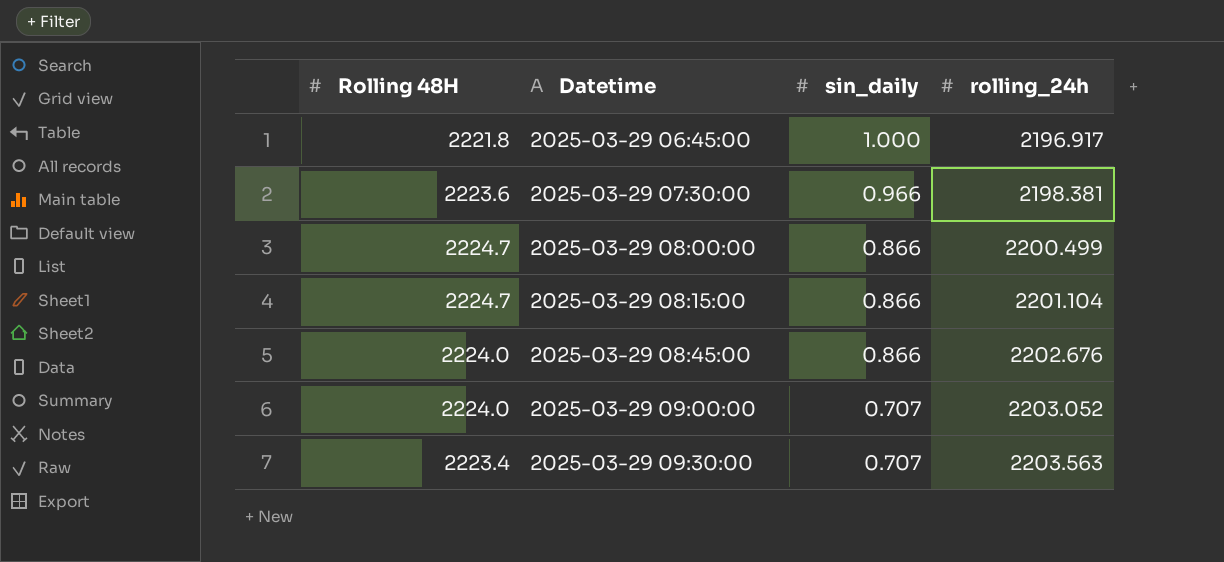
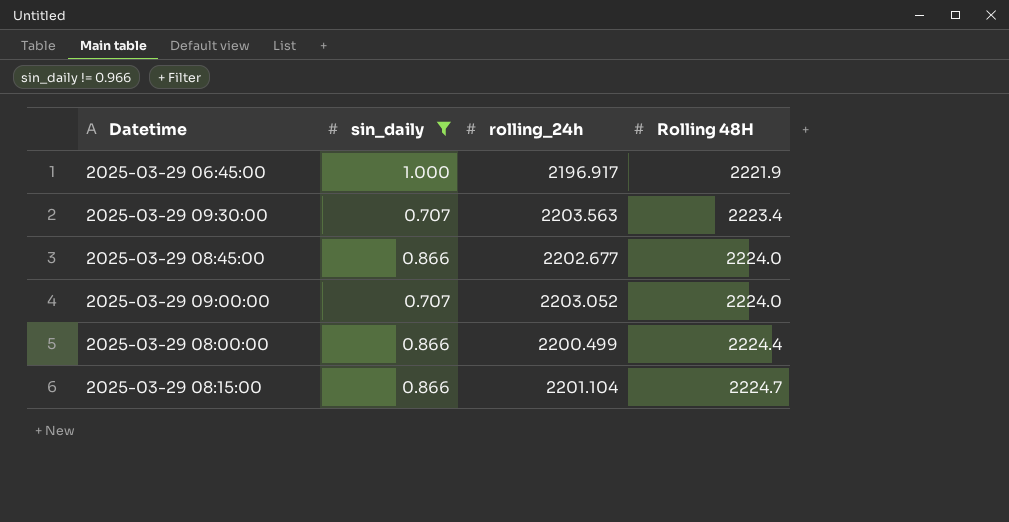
filter: none -> sin_daily != 0.966
row order: Datetime ascending -> Rolling 48H ascending
column Rolling 48H | position: 1 -> 4
2025-03-29 06:45:00 | Rolling 48H: 2221.8 -> 2221.9
2025-03-29 08:45:00 | rolling_24h: 2202.676 -> 2202.677
2025-03-29 08:00:00 | Rolling 48H: 2224.7 -> 2224.4

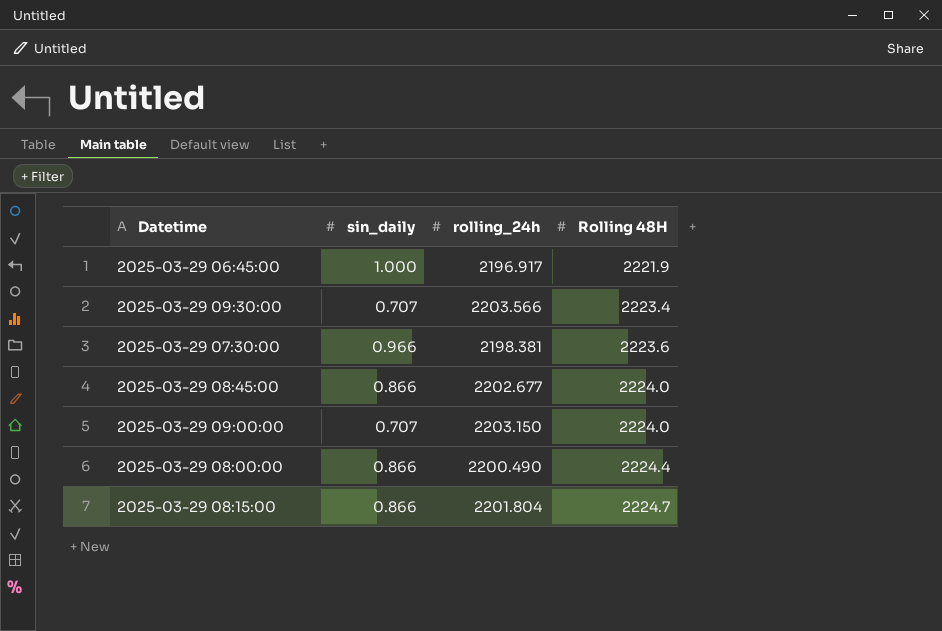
filter: sin_daily != 0.966 -> none
2025-03-29 09:30:00 | rolling_24h: 2203.563 -> 2203.566
2025-03-29 09:00:00 | rolling_24h: 2203.052 -> 2203.150
2025-03-29 08:00:00 | rolling_24h: 2200.499 -> 2200.490
2025-03-29 08:15:00 | rolling_24h: 2201.104 -> 2201.804

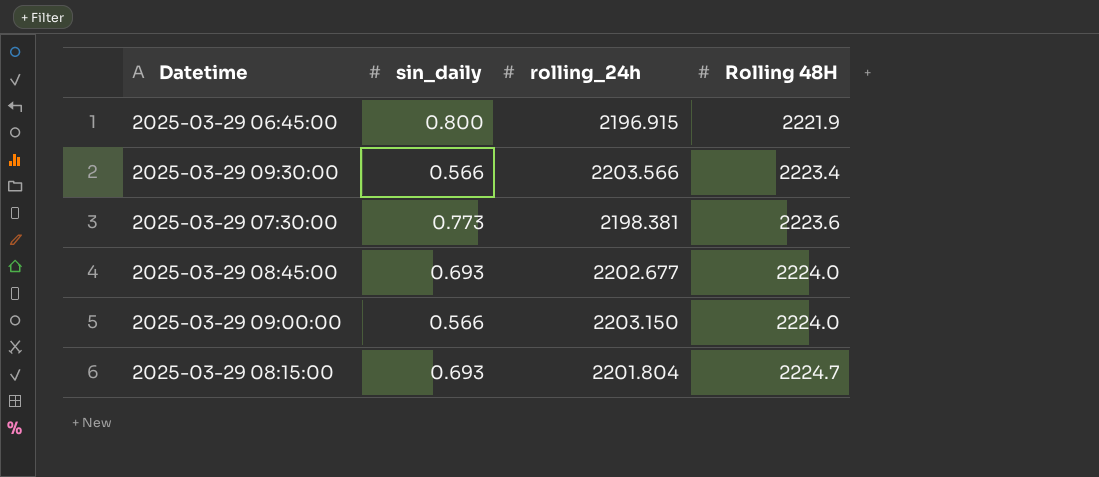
row 2025-03-29 08:00:00: 0.866 | 2200.490 | 2224.4 -> none
2025-03-29 06:45:00 | sin_daily: 1.000 -> 0.800
2025-03-29 06:45:00 | rolling_24h: 2196.917 -> 2196.915
2025-03-29 09:30:00 | sin_daily: 0.707 -> 0.566
2025-03-29 07:30:00 | sin_daily: 0.966 -> 0.773
2025-03-29 08:45:00 | sin_daily: 0.866 -> 0.693
2025-03-29 09:00:00 | sin_daily: 0.707 -> 0.566
2025-03-29 08:15:00 | sin_daily: 0.866 -> 0.693

